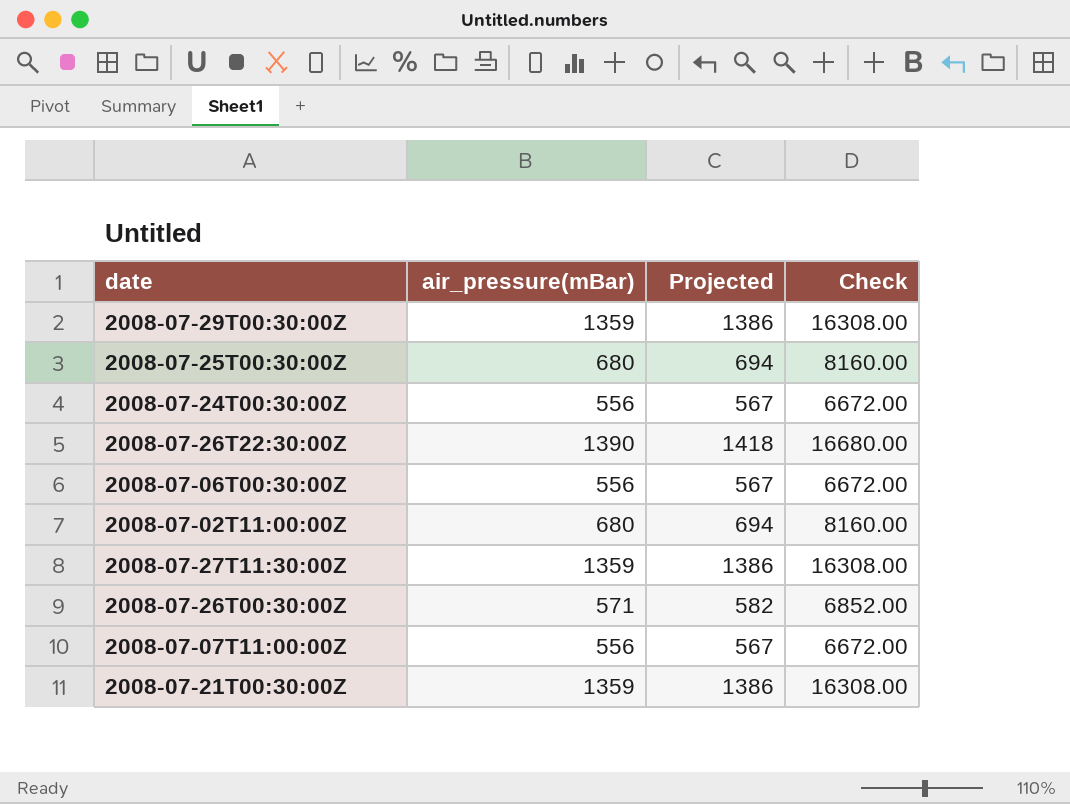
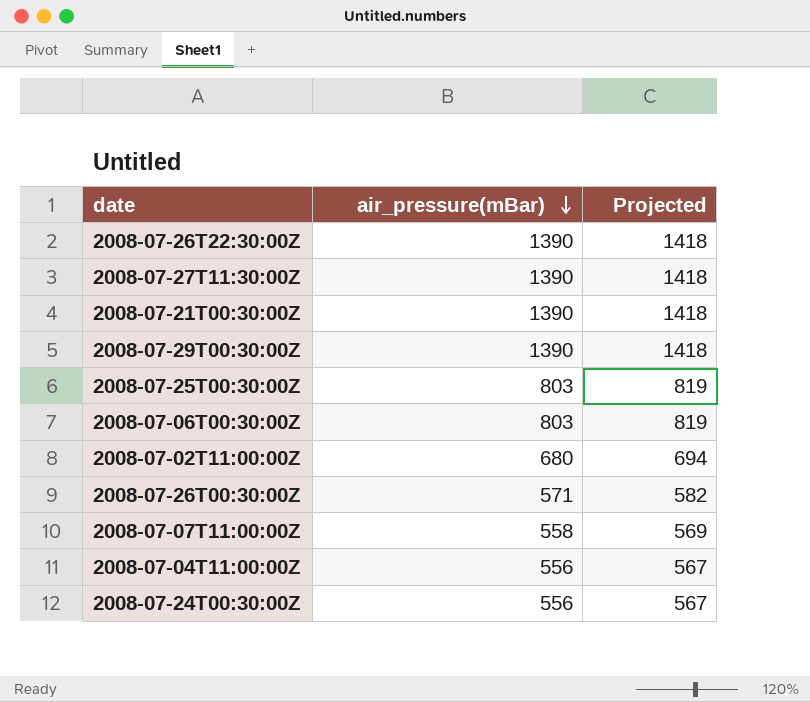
row order: none -> air_pressure(mBar) descending
column Check | formula: [air_pressure(mBar)] * 12 -> none
2008-07-27T11:30:00Z | air_pressure(mBar): 1359 -> 1390
2008-07-27T11:30:00Z | Projected: 1386 -> 1418
2008-07-21T00:30:00Z | air_pressure(mBar): 1359 -> 1390
2008-07-21T00:30:00Z | Projected: 1386 -> 1418
2008-07-29T00:30:00Z | air_pressure(mBar): 1359 -> 1390
2008-07-29T00:30:00Z | Projected: 1386 -> 1418
2008-07-25T00:30:00Z | air_pressure(mBar): 680 -> 803
2008-07-25T00:30:00Z | Projected: 694 -> 819
2008-07-06T00:30:00Z | air_pressure(mBar): 556 -> 803
2008-07-06T00:30:00Z | Projected: 567 -> 819
2008-07-07T11:00:00Z | air_pressure(mBar): 556 -> 558
2008-07-07T11:00:00Z | Projected: 567 -> 569
row 2008-07-04T11:00:00Z: none -> 556 | 567

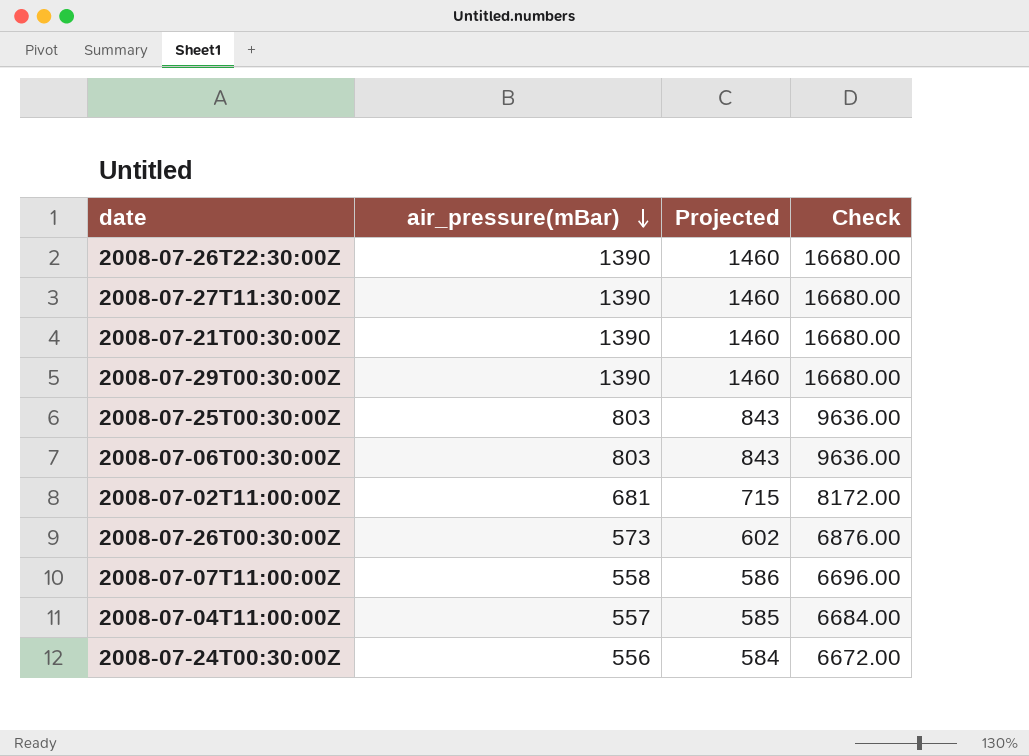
column Projected | formula: [air_pressure(mBar)] * 1.02 -> [air_pressure(mBar)] * 1.05
column Check | formula: none -> [air_pressure(mBar)] * 12
2008-07-02T11:00:00Z | air_pressure(mBar): 680 -> 681
2008-07-26T00:30:00Z | air_pressure(mBar): 571 -> 573
2008-07-04T11:00:00Z | air_pressure(mBar): 556 -> 557

